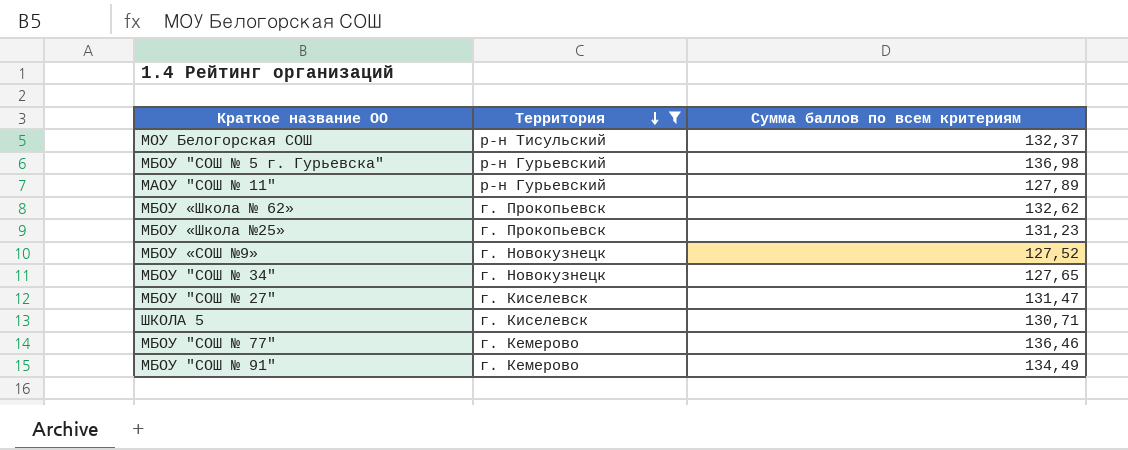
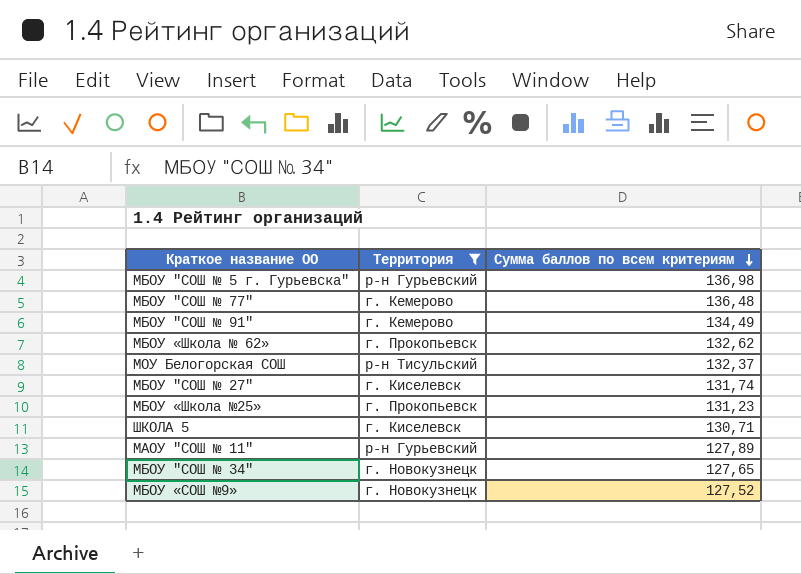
row order: Территория descending -> Сумма баллов по всем критериям descending
МБОУ "СОШ № 77" | Сумма баллов по всем критериям: 136,46 -> 136,48
МБОУ "СОШ № 27" | Сумма баллов по всем критериям: 131,47 -> 131,74

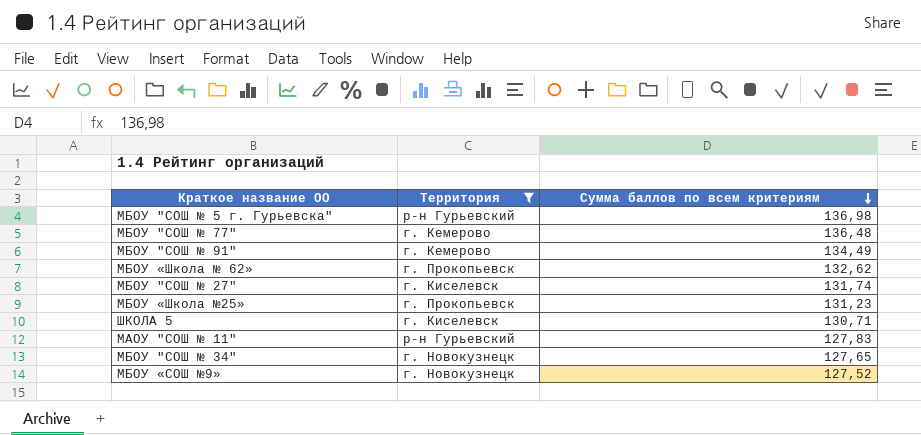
row МОУ Белогорская СОШ: р-н Тисульский | 132,37 -> none
МАОУ "СОШ № 11" | Сумма баллов по всем критериям: 127,89 -> 127,83

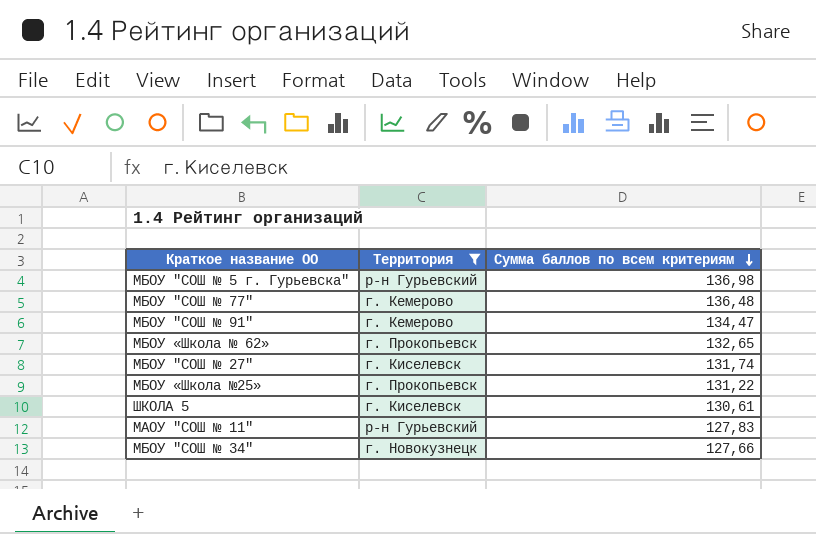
row МБОУ «СОШ №9»: г. Новокузнецк | 127,52 -> none
МБОУ "СОШ № 91" | Сумма баллов по всем критериям: 134,49 -> 134,47
МБОУ «Школа № 62» | Сумма баллов по всем критериям: 132,62 -> 132,65
МБОУ «Школа №25» | Сумма баллов по всем критериям: 131,23 -> 131,22
ШКОЛА 5 | Сумма баллов по всем критериям: 130,71 -> 130,61
МБОУ "СОШ № 34" | Сумма баллов по всем критериям: 127,65 -> 127,66

